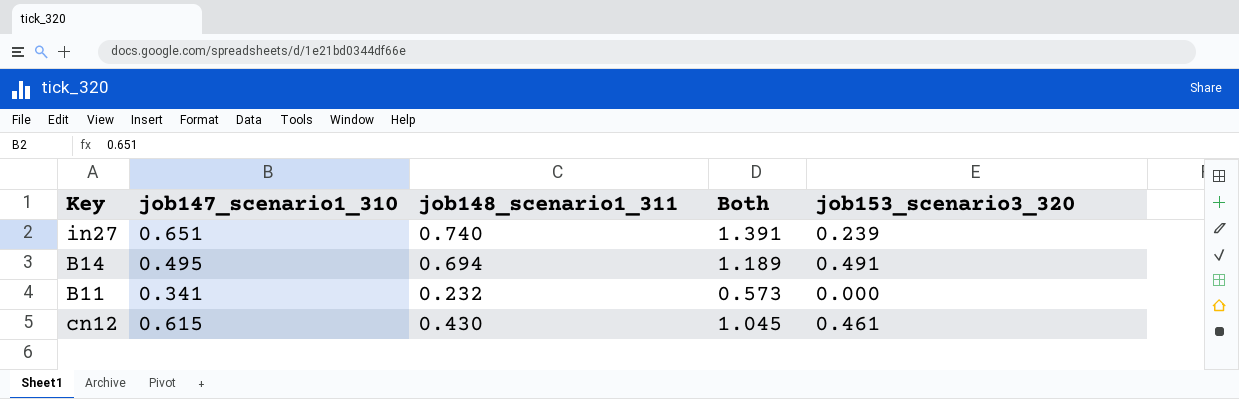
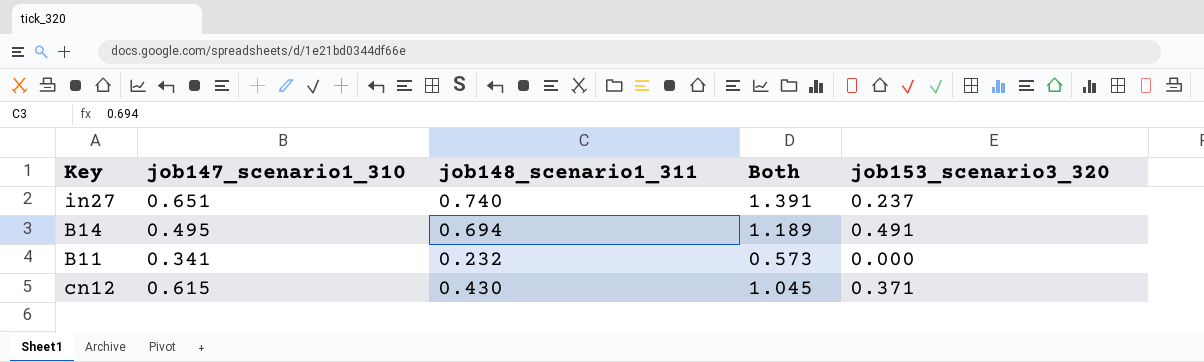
in27 | job153_scenario3_320: 0.239 -> 0.237
cn12 | job153_scenario3_320: 0.461 -> 0.371

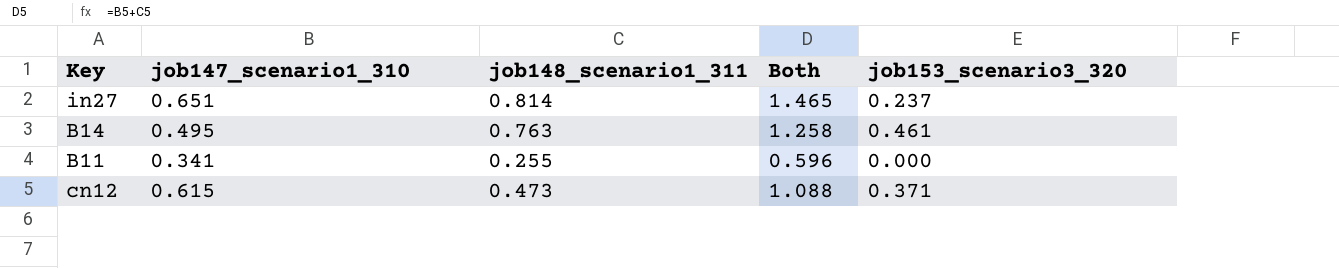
in27 | job148_scenario1_311: 0.740 -> 0.814
in27 | Both: 1.391 -> 1.465
B14 | job148_scenario1_311: 0.694 -> 0.763
B14 | Both: 1.189 -> 1.258
B14 | job153_scenario3_320: 0.491 -> 0.461
B11 | job148_scenario1_311: 0.232 -> 0.255
B11 | Both: 0.573 -> 0.596
cn12 | job148_scenario1_311: 0.430 -> 0.473
cn12 | Both: 1.045 -> 1.088

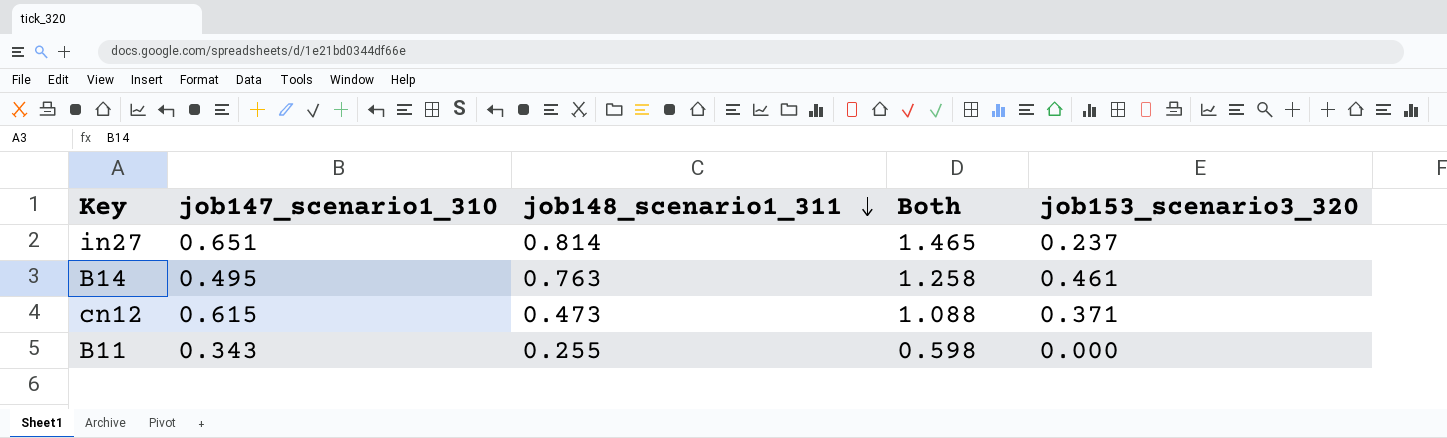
row order: none -> job148_scenario1_311 descending
B11 | job147_scenario1_310: 0.341 -> 0.343
B11 | Both: 0.596 -> 0.598

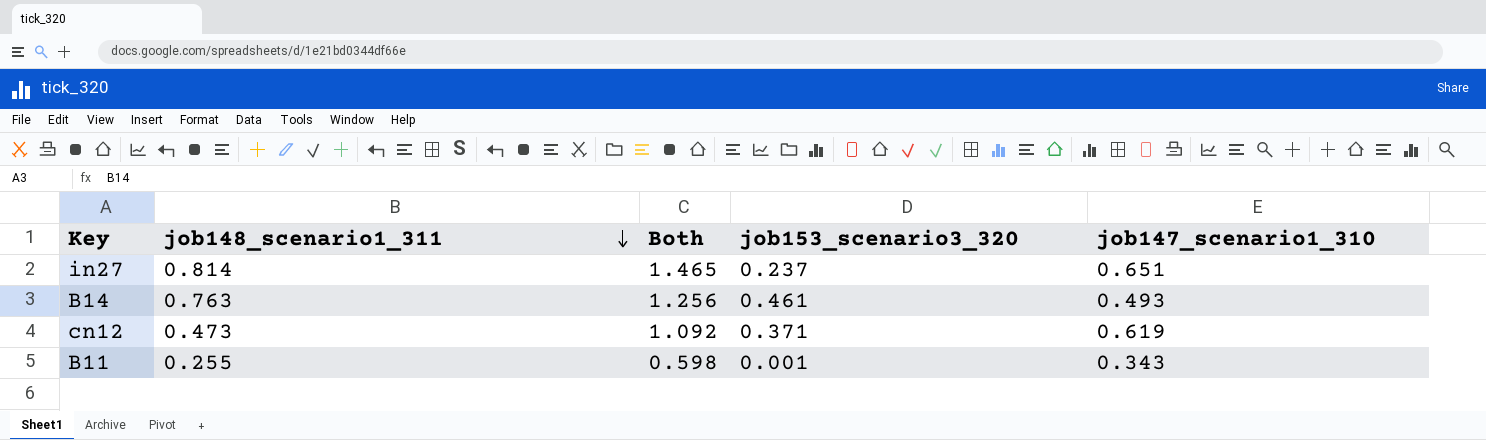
column job147_scenario1_310 | position: 2 -> 5
B14 | Both: 1.258 -> 1.256
B14 | job147_scenario1_310: 0.495 -> 0.493
cn12 | Both: 1.088 -> 1.092
cn12 | job147_scenario1_310: 0.615 -> 0.619
B11 | job153_scenario3_320: 0.000 -> 0.001

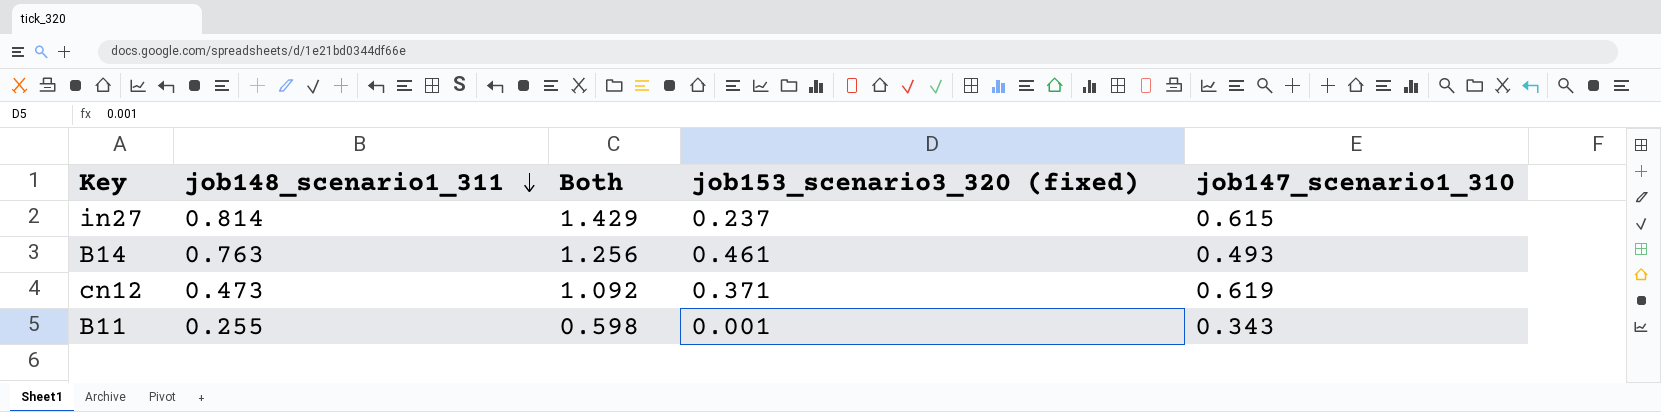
column name: job153_scenario3_320 -> job153_scenario3_320 (fixed)
in27 | Both: 1.465 -> 1.429
in27 | job147_scenario1_310: 0.651 -> 0.615

